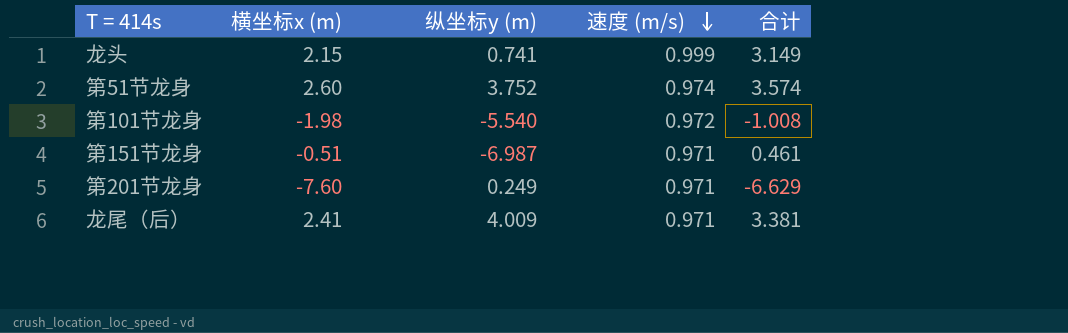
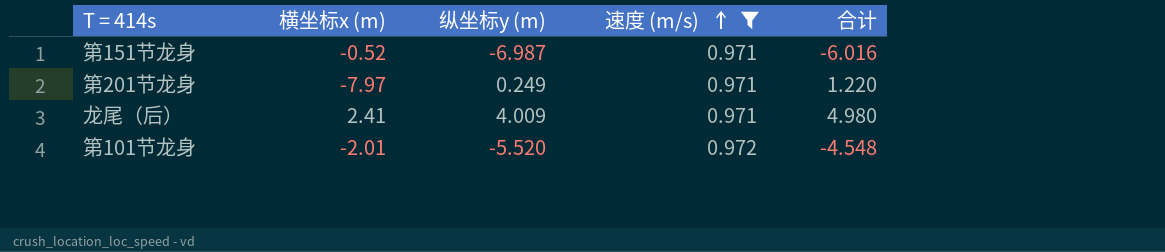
filter: none -> 速度 (m/s) <= 0.972
row order: 速度 (m/s) descending -> 速度 (m/s) ascending
column 合计 | formula: [横坐标x (m)] + [速度 (m/s)] -> [纵坐标y (m)] + [速度 (m/s)]
第151节龙身 | 横坐标x (m): -0.51 -> -0.52
第201节龙身 | 横坐标x (m): -7.60 -> -7.97
第101节龙身 | 横坐标x (m): -1.98 -> -2.01
第101节龙身 | 纵坐标y (m): -5.540 -> -5.520

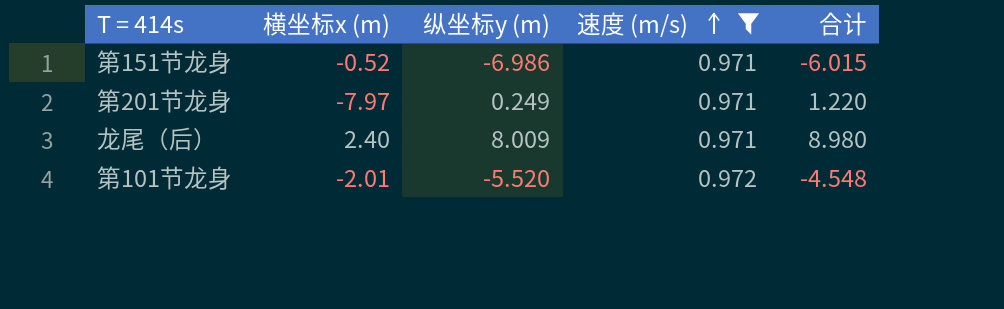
第151节龙身 | 纵坐标y (m): -6.987 -> -6.986
第151节龙身 | 合计: -6.016 -> -6.015
龙尾（后） | 横坐标x (m): 2.41 -> 2.40
龙尾（后） | 纵坐标y (m): 4.009 -> 8.009
龙尾（后） | 合计: 4.980 -> 8.980

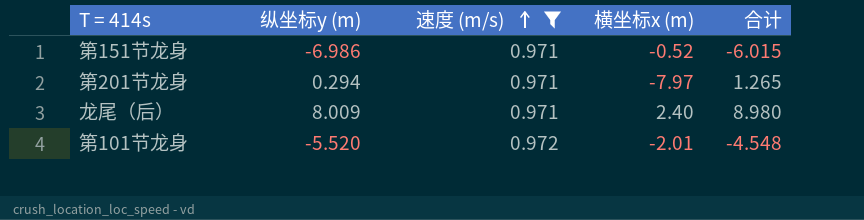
column 横坐标x (m) | position: 2 -> 4
第201节龙身 | 纵坐标y (m): 0.249 -> 0.294
第201节龙身 | 合计: 1.220 -> 1.265

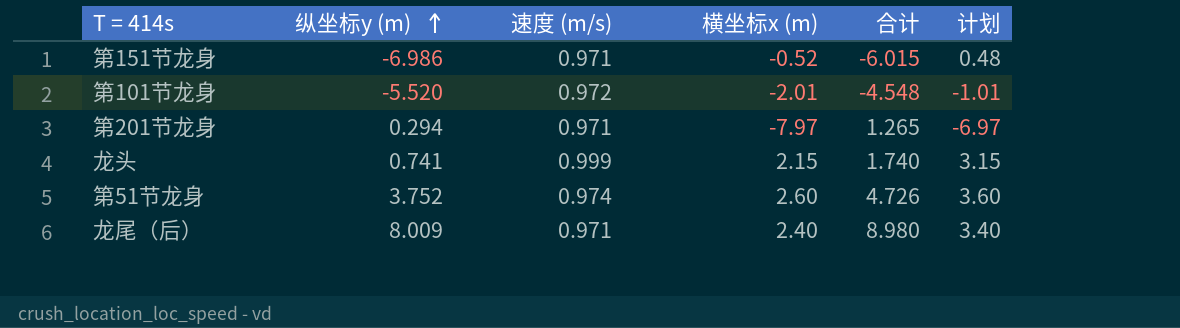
filter: 速度 (m/s) <= 0.972 -> none
row order: 速度 (m/s) ascending -> 纵坐标y (m) ascending
column 计划 | formula: none -> [横坐标x (m)] + 1

